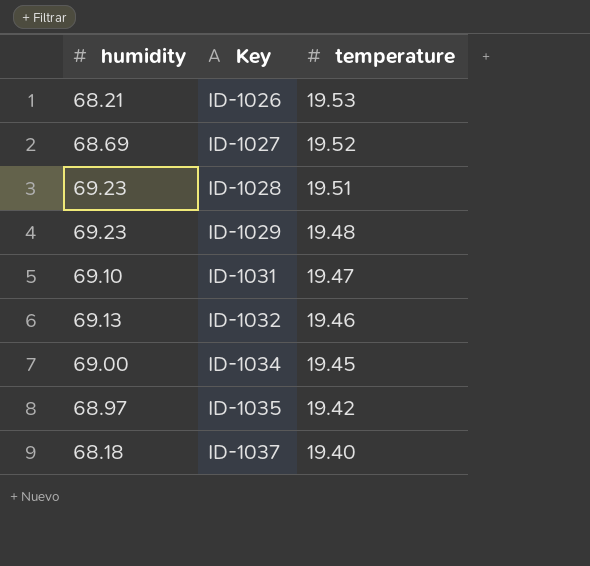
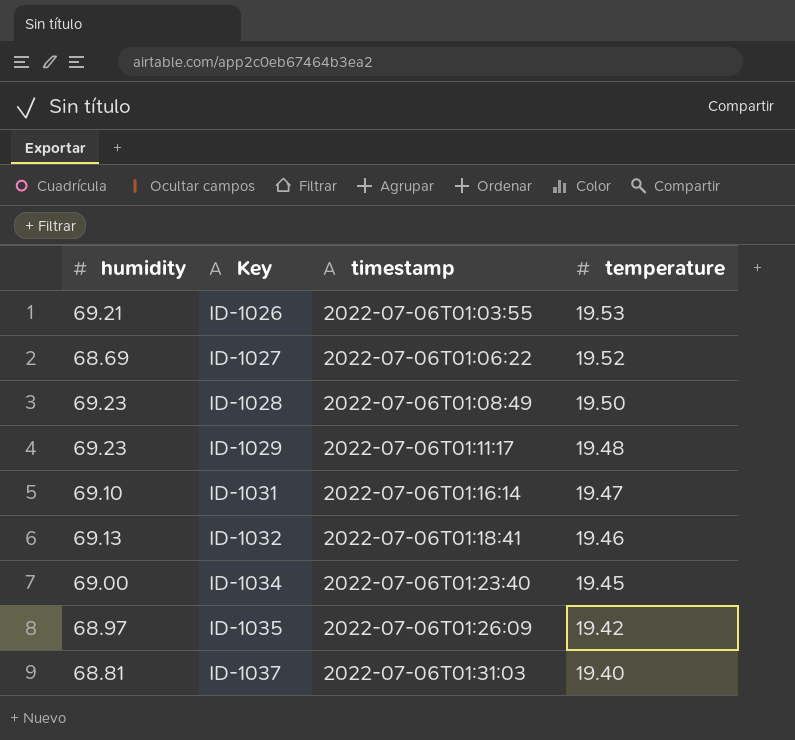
column timestamp | position: none -> 3
ID-1026 | humidity: 68.21 -> 69.21
ID-1028 | temperature: 19.51 -> 19.50
ID-1037 | humidity: 68.18 -> 68.81

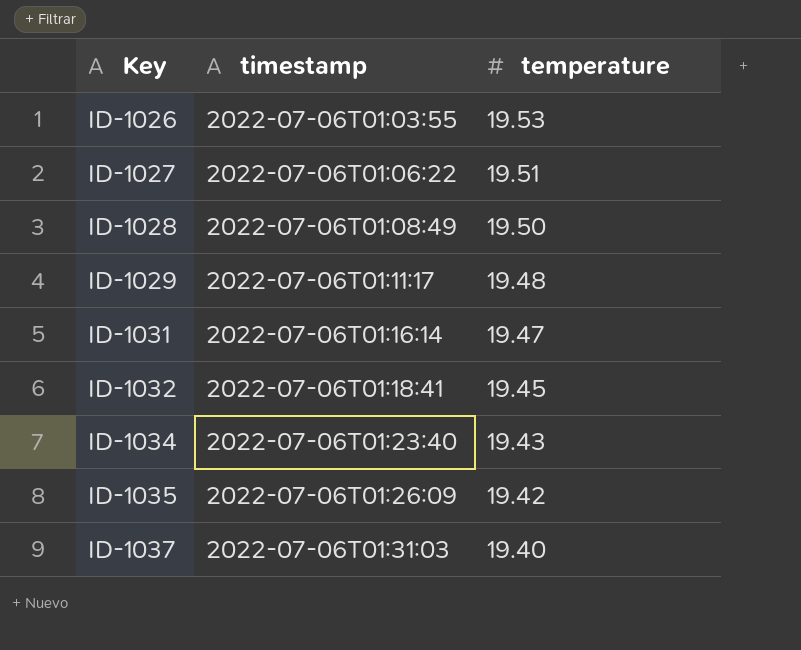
column humidity | position: 1 -> none
ID-1027 | temperature: 19.52 -> 19.51
ID-1032 | temperature: 19.46 -> 19.45
ID-1034 | temperature: 19.45 -> 19.43

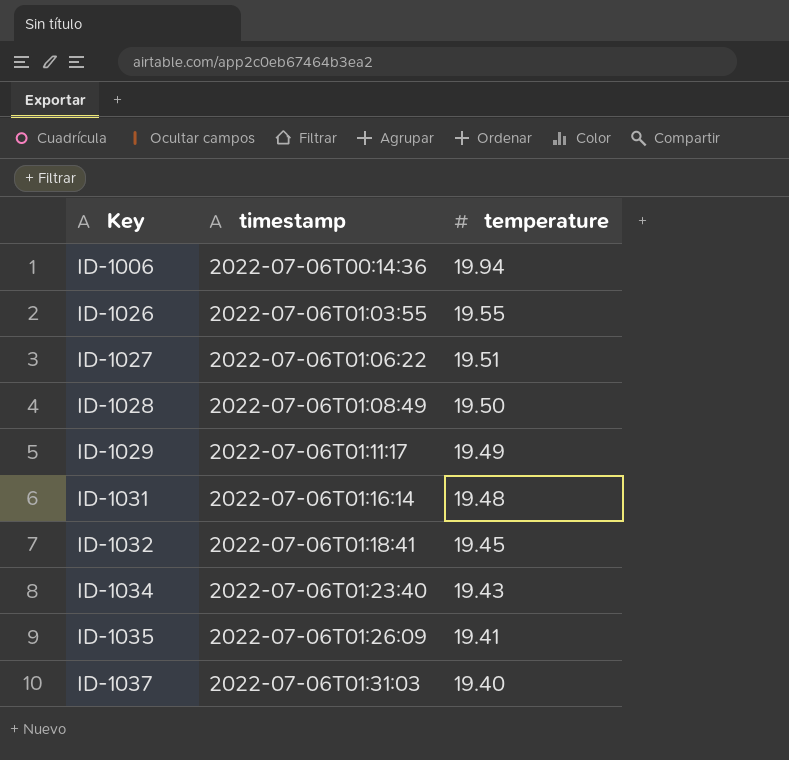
row ID-1006: none -> 2022-07-06T00:14:36 | 19.94
ID-1026 | temperature: 19.53 -> 19.55
ID-1029 | temperature: 19.48 -> 19.49
ID-1031 | temperature: 19.47 -> 19.48
ID-1035 | temperature: 19.42 -> 19.41

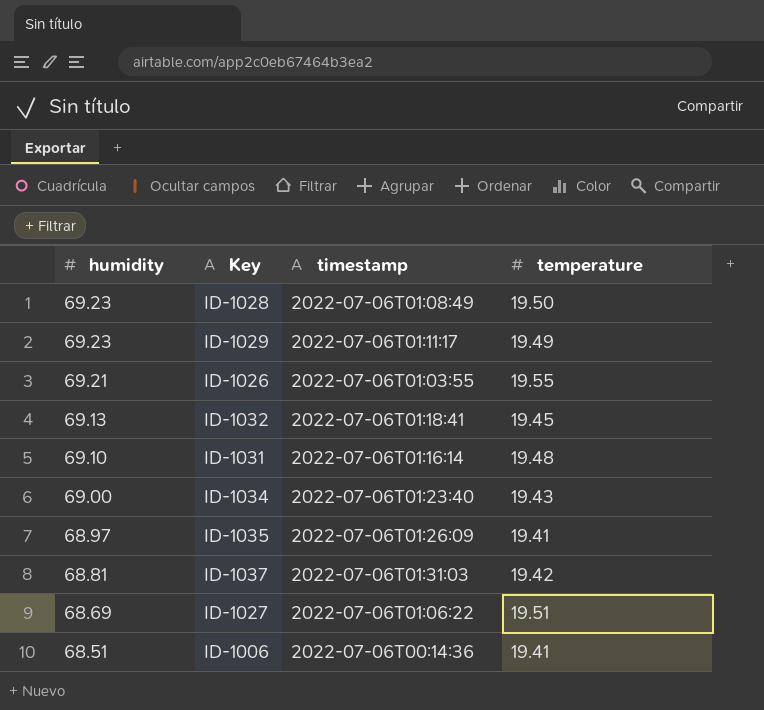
row order: Key ascending -> humidity descending
column humidity | position: none -> 1
ID-1037 | temperature: 19.40 -> 19.42
ID-1006 | temperature: 19.94 -> 19.41

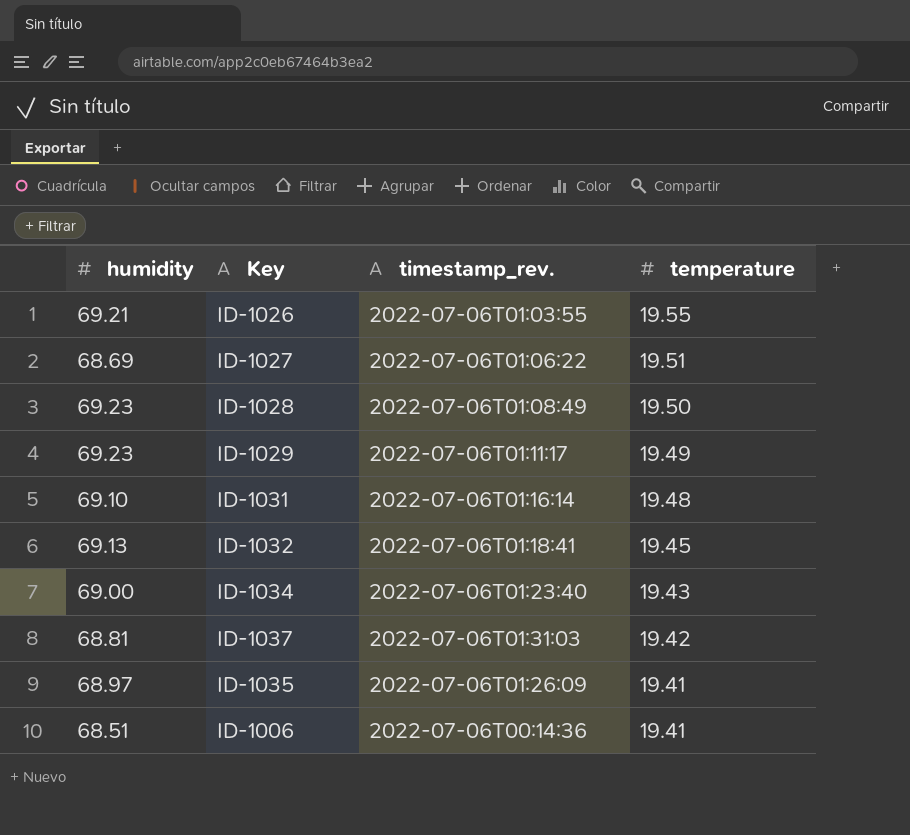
row order: humidity descending -> temperature descending
column name: timestamp -> timestamp_rev.

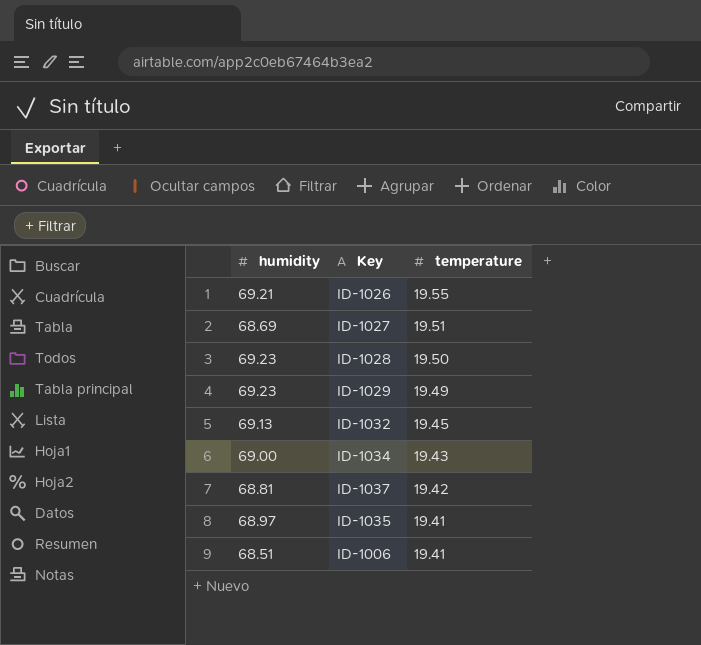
column timestamp_rev. | position: 3 -> none
row ID-1031: 69.10 | 2022-07-06T01:16:14 | 19.48 -> none

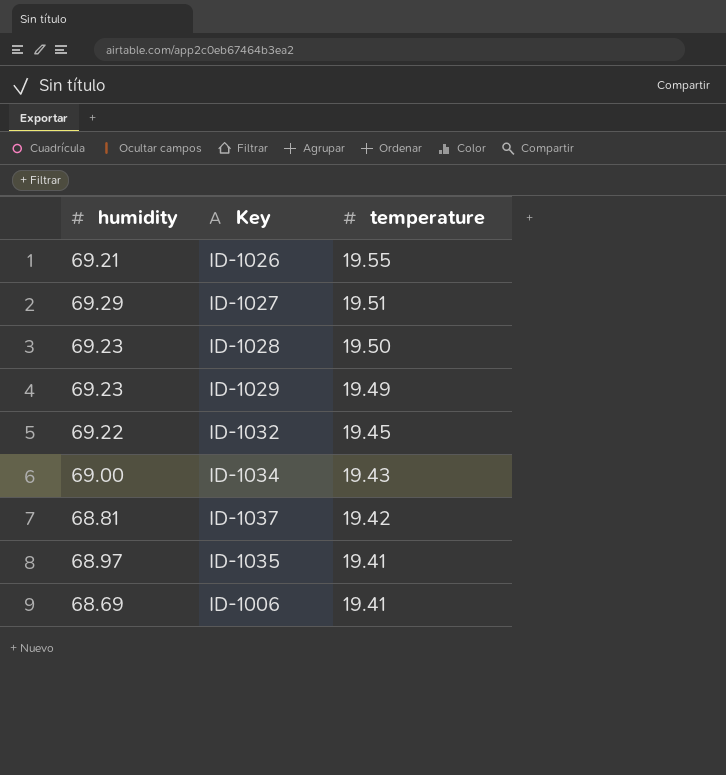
ID-1027 | humidity: 68.69 -> 69.29
ID-1032 | humidity: 69.13 -> 69.22
ID-1006 | humidity: 68.51 -> 68.69

